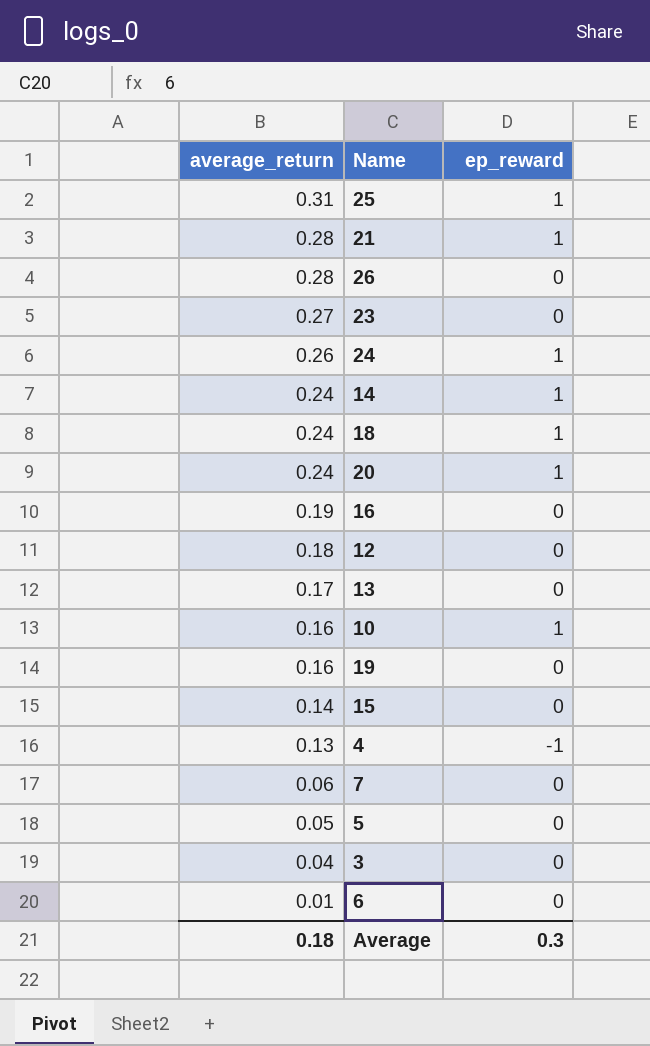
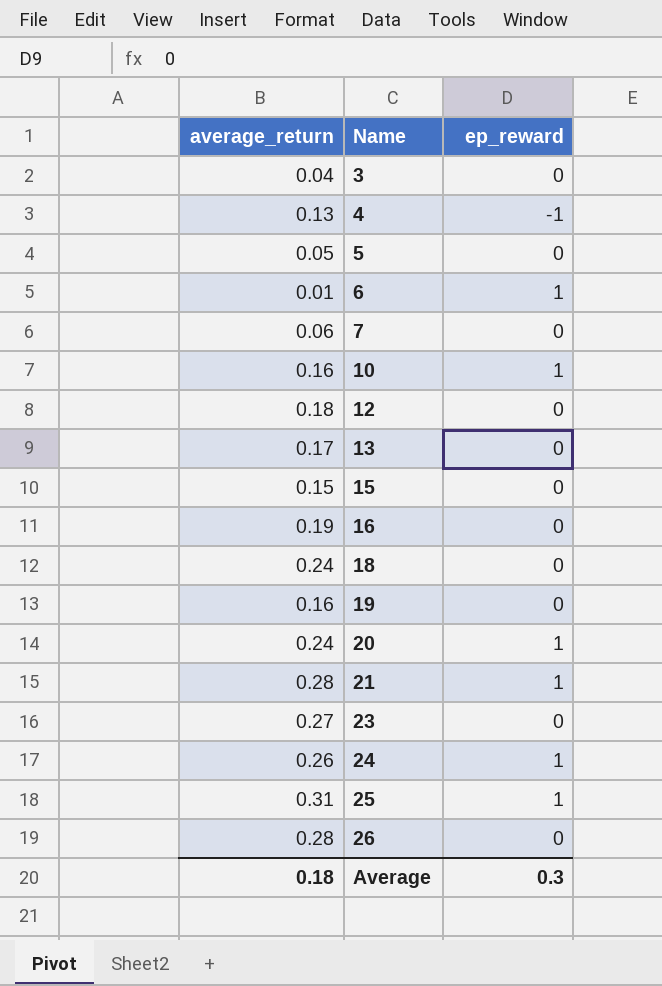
row order: average_return descending -> Name ascending
row 14: 0.24 | 1 -> none
6 | ep_reward: 0 -> 1
15 | average_return: 0.14 -> 0.15
18 | ep_reward: 1 -> 0

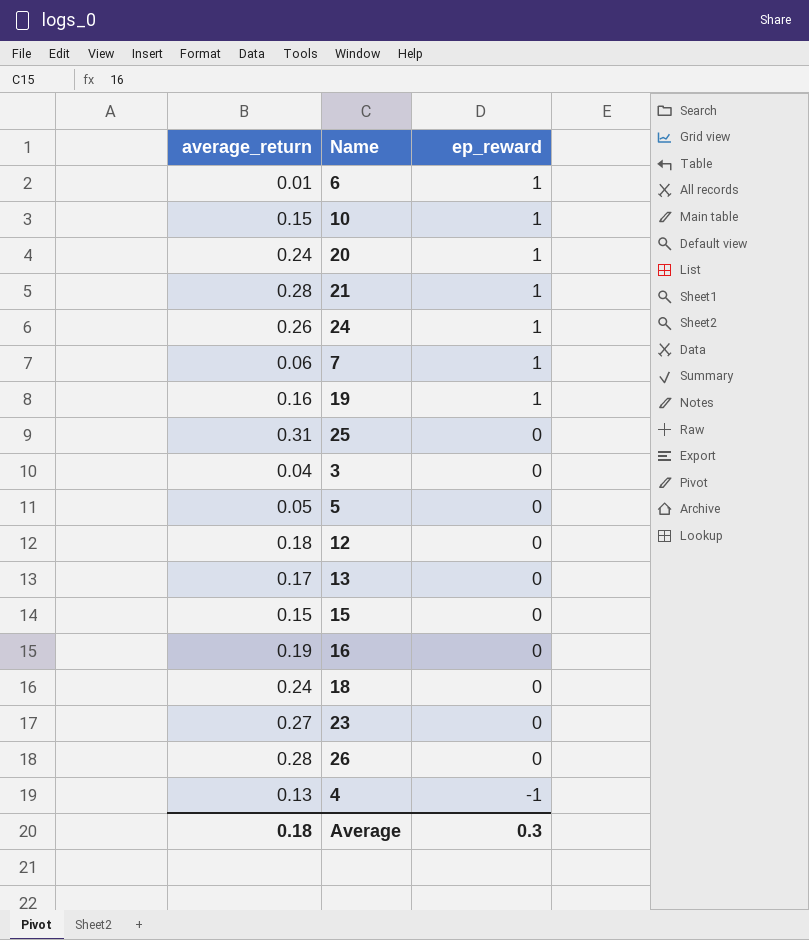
row order: Name ascending -> ep_reward descending
10 | average_return: 0.16 -> 0.15
7 | ep_reward: 0 -> 1
19 | ep_reward: 0 -> 1
25 | ep_reward: 1 -> 0

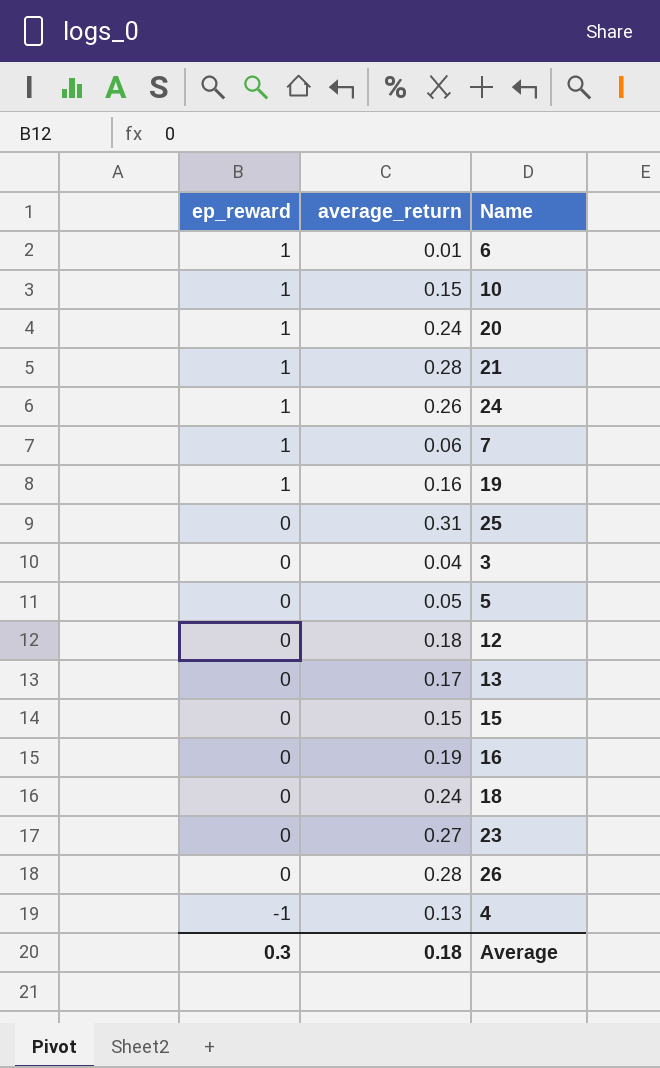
column ep_reward | position: 3 -> 1

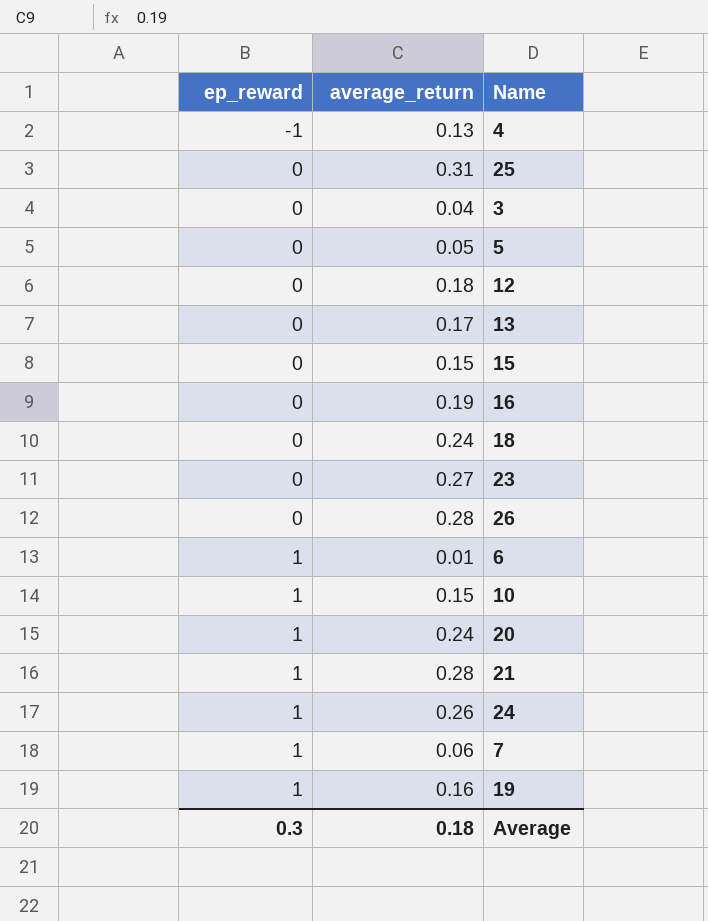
row order: ep_reward descending -> ep_reward ascending

